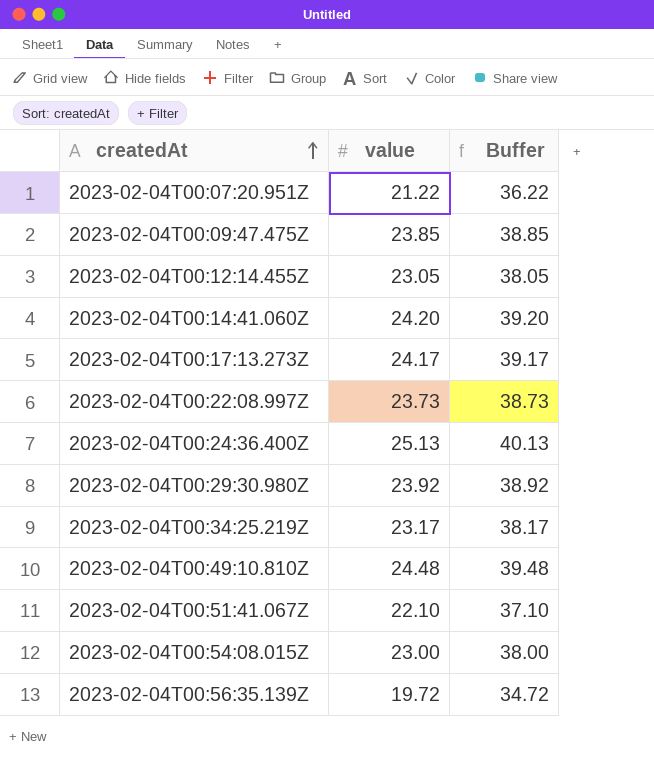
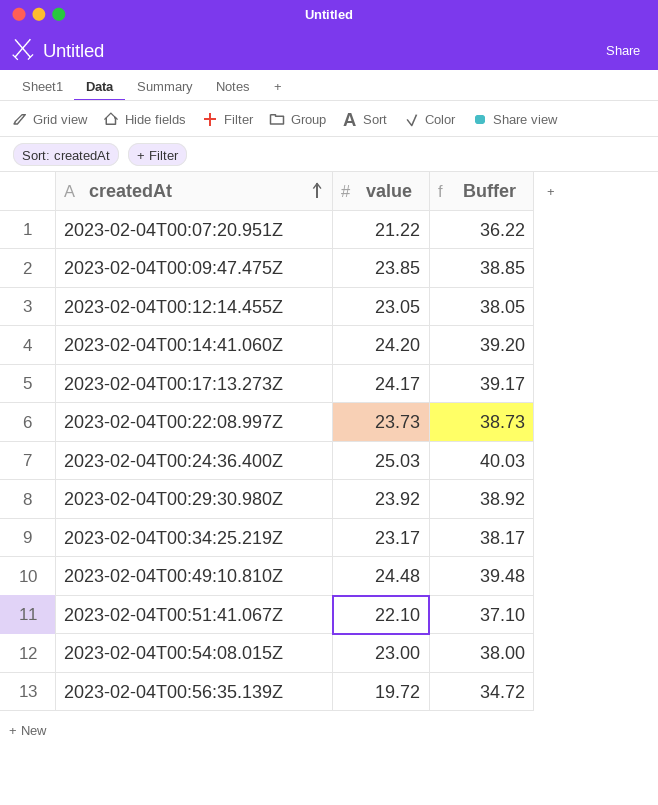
2023-02-04T00:24:36.400Z | value: 25.13 -> 25.03
2023-02-04T00:24:36.400Z | Buffer: 40.13 -> 40.03

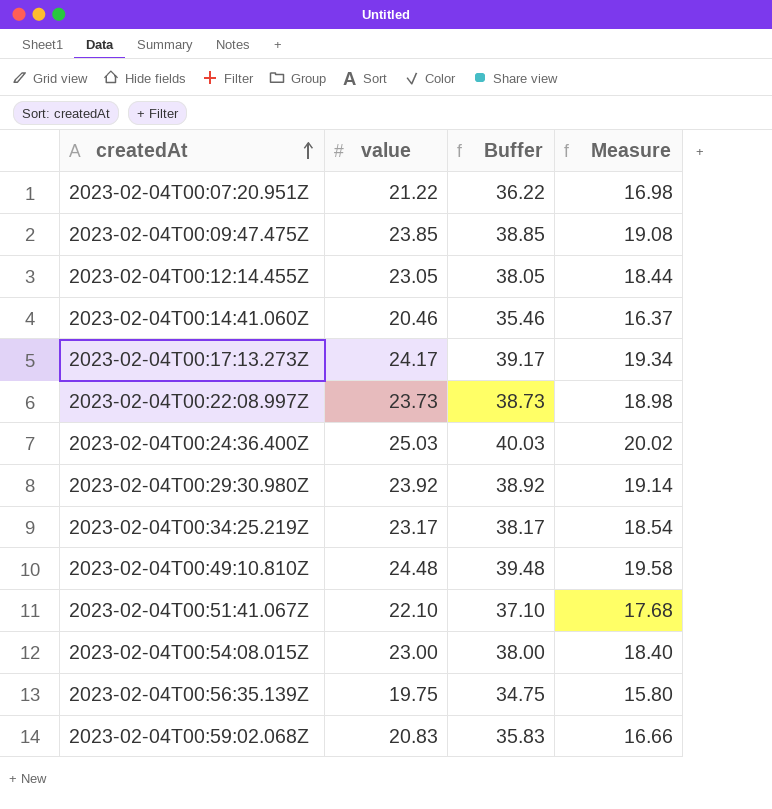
column Measure | formula: none -> [value] * 0.8
2023-02-04T00:14:41.060Z | value: 24.20 -> 20.46
2023-02-04T00:14:41.060Z | Buffer: 39.20 -> 35.46
2023-02-04T00:56:35.139Z | value: 19.72 -> 19.75
2023-02-04T00:56:35.139Z | Buffer: 34.72 -> 34.75
row 2023-02-04T00:59:02.068Z: none -> 20.83 | 35.83 | 16.66

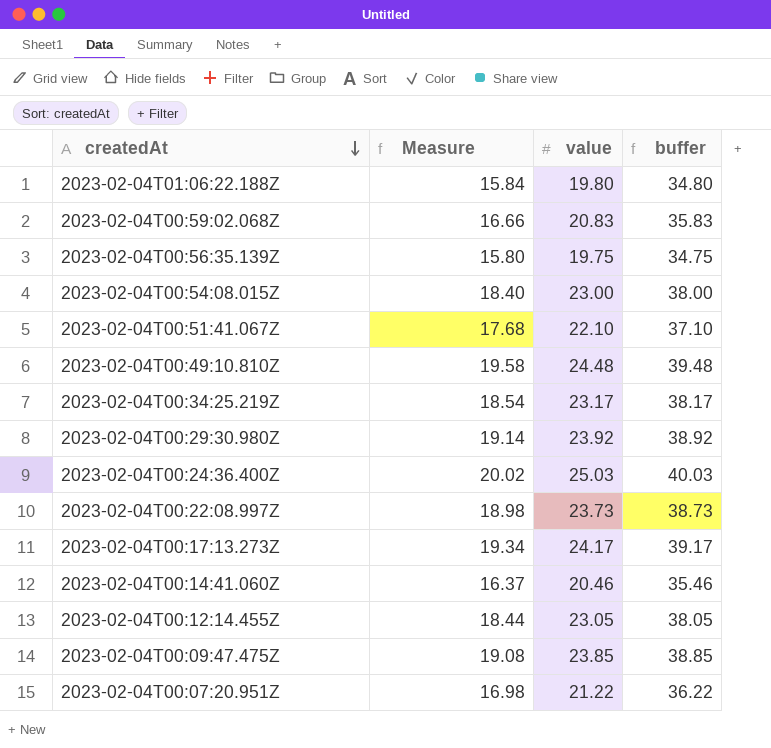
row order: createdAt ascending -> createdAt descending
column Measure | position: 4 -> 2
column name: Buffer -> buffer
row 2023-02-04T01:06:22.188Z: none -> 15.84 | 19.80 | 34.80

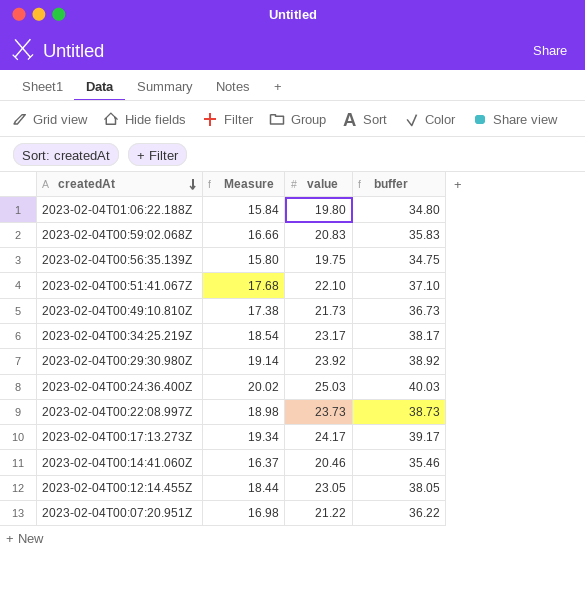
row 2023-02-04T00:54:08.015Z: 18.40 | 23.00 | 38.00 -> none
row 2023-02-04T00:09:47.475Z: 19.08 | 23.85 | 38.85 -> none
2023-02-04T00:49:10.810Z | Measure: 19.58 -> 17.38
2023-02-04T00:49:10.810Z | value: 24.48 -> 21.73
2023-02-04T00:49:10.810Z | buffer: 39.48 -> 36.73

